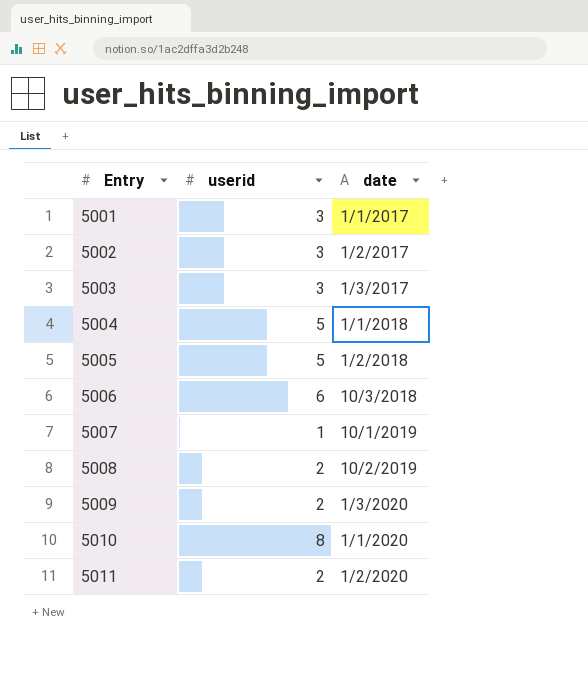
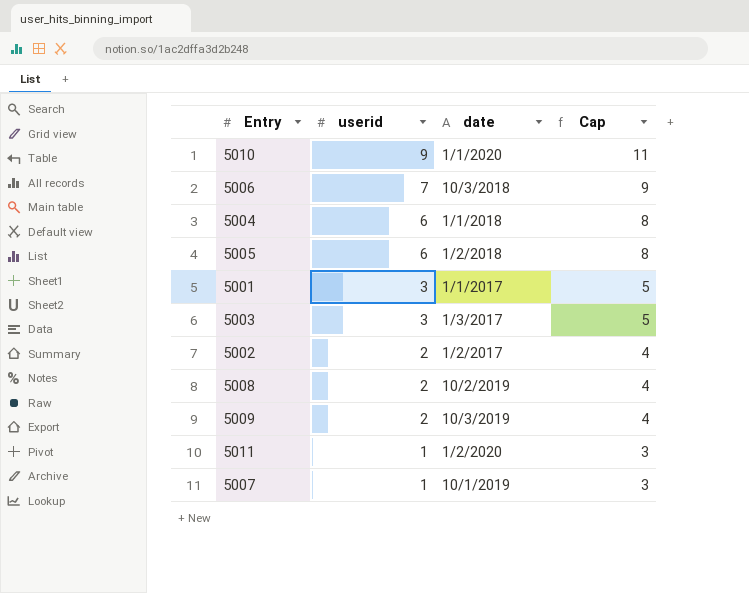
row order: Entry ascending -> userid descending
column Cap | formula: none -> [userid] + 2
5010 | userid: 8 -> 9
5006 | userid: 6 -> 7
5004 | userid: 5 -> 6
5005 | userid: 5 -> 6
5002 | userid: 3 -> 2
5009 | date: 1/3/2020 -> 10/3/2019
5011 | userid: 2 -> 1

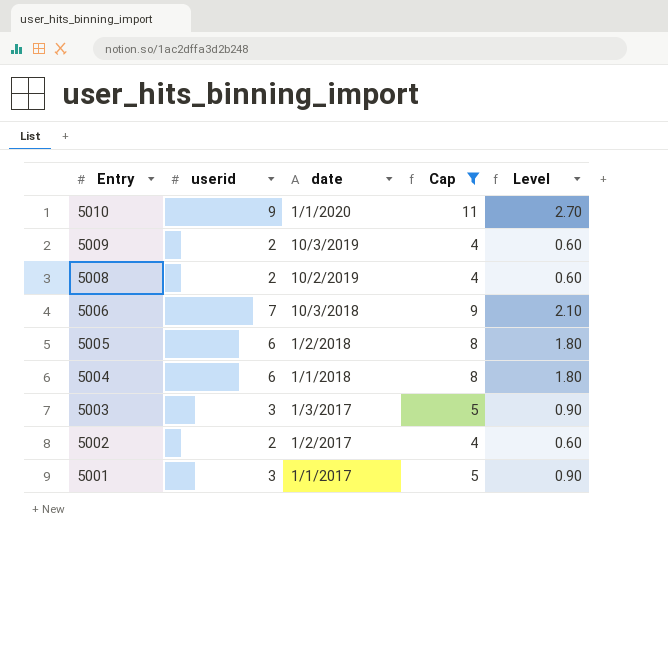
filter: none -> Cap != 3
row order: userid descending -> Entry descending
column Level | formula: none -> [userid] * 0.3

